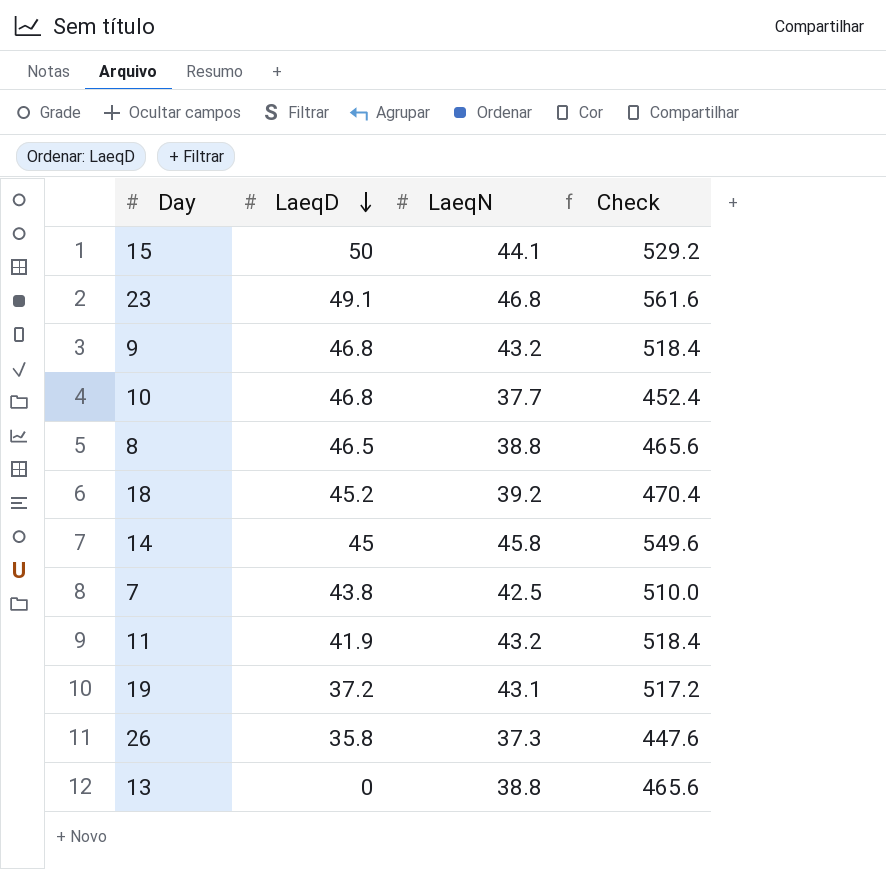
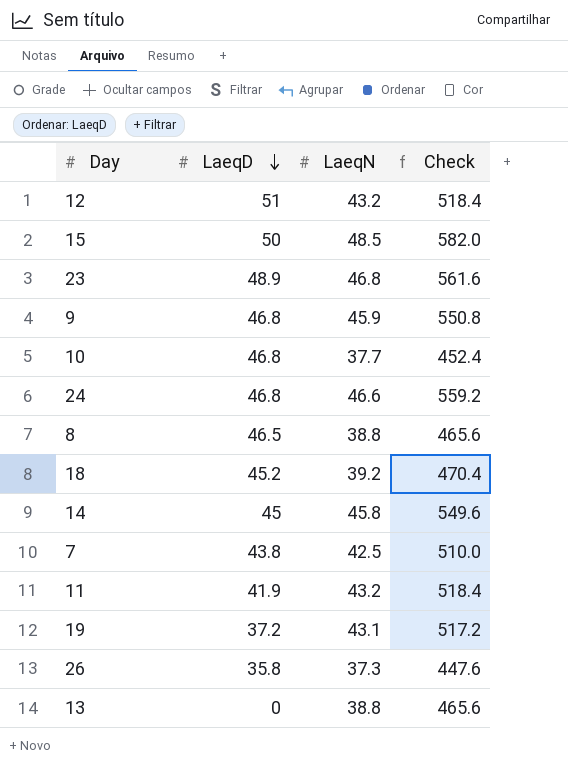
row 12: none -> 51 | 43.2 | 518.4
15 | LaeqN: 44.1 -> 48.5
15 | Check: 529.2 -> 582.0
23 | LaeqD: 49.1 -> 48.9
9 | LaeqN: 43.2 -> 45.9
9 | Check: 518.4 -> 550.8
row 24: none -> 46.8 | 46.6 | 559.2

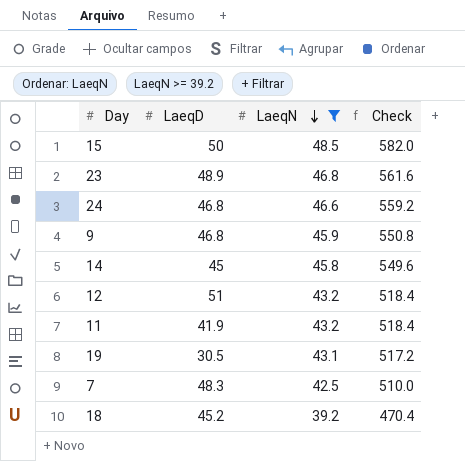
filter: none -> LaeqN >= 39.2
row order: LaeqD descending -> LaeqN descending
19 | LaeqD: 37.2 -> 30.5
7 | LaeqD: 43.8 -> 48.3

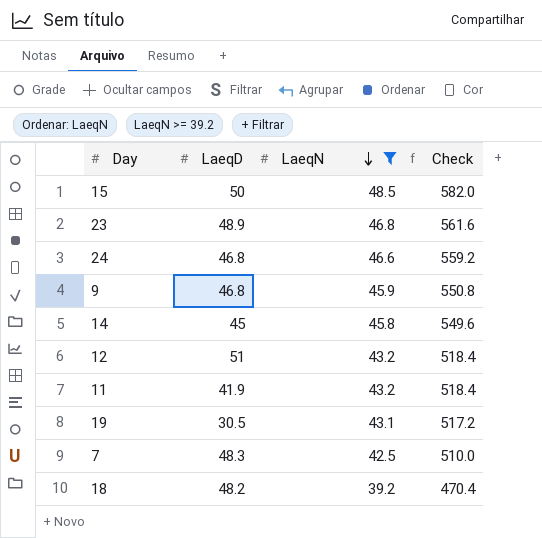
18 | LaeqD: 45.2 -> 48.2

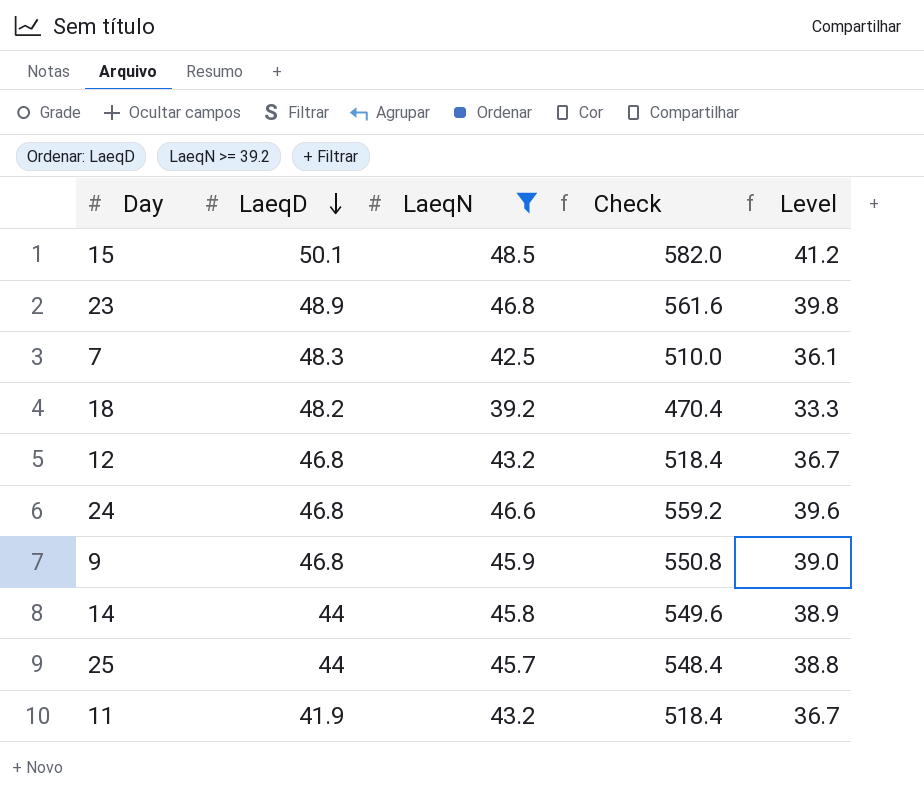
row order: LaeqN descending -> LaeqD descending
column Level | formula: none -> [LaeqN] * 0.85
row 19: 30.5 | 43.1 | 517.2 -> none
15 | LaeqD: 50 -> 50.1
12 | LaeqD: 51 -> 46.8
14 | LaeqD: 45 -> 44
row 25: none -> 44 | 45.7 | 548.4 | 38.8

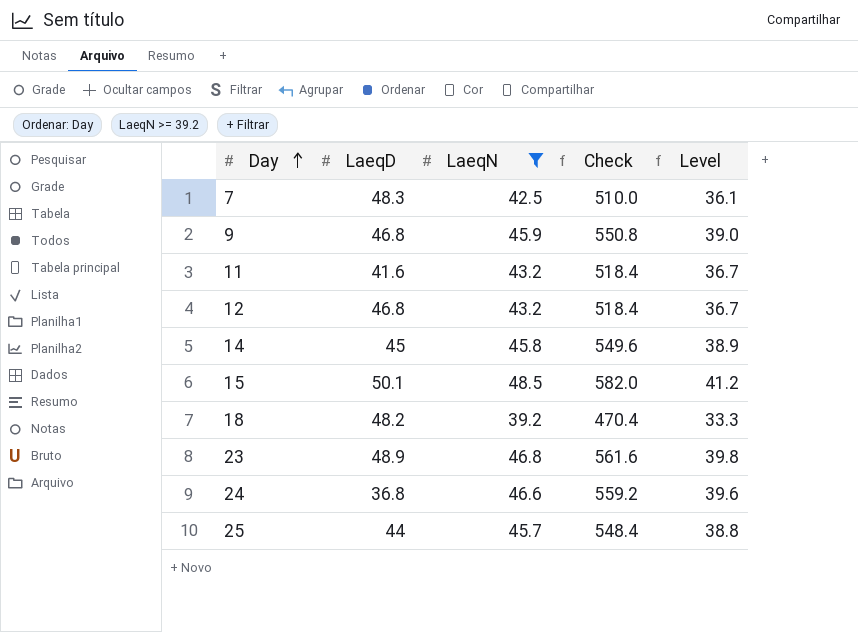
row order: LaeqD descending -> Day ascending
11 | LaeqD: 41.9 -> 41.6
14 | LaeqD: 44 -> 45
24 | LaeqD: 46.8 -> 36.8

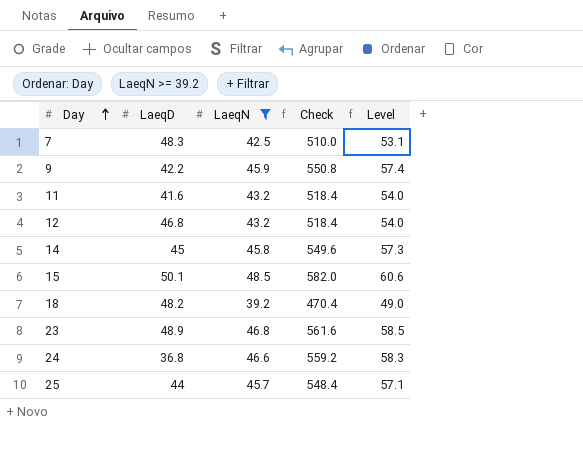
column Level | formula: [LaeqN] * 0.85 -> [LaeqN] * 1.25
9 | LaeqD: 46.8 -> 42.2

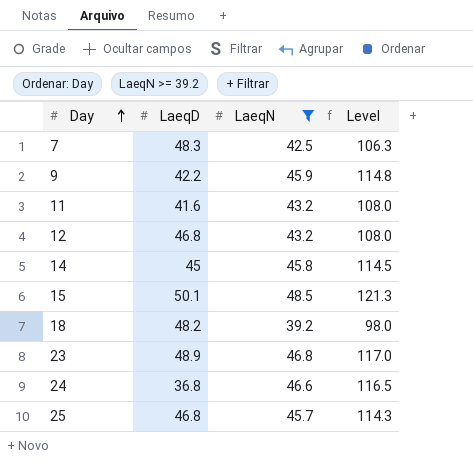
column Check | formula: [LaeqN] * 12 -> none
column Level | formula: [LaeqN] * 1.25 -> [LaeqN] * 2.5
25 | LaeqD: 44 -> 46.8

